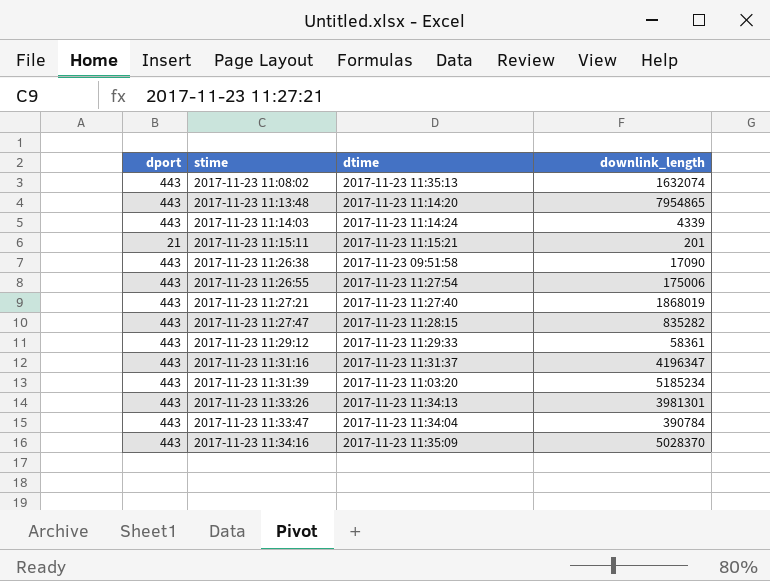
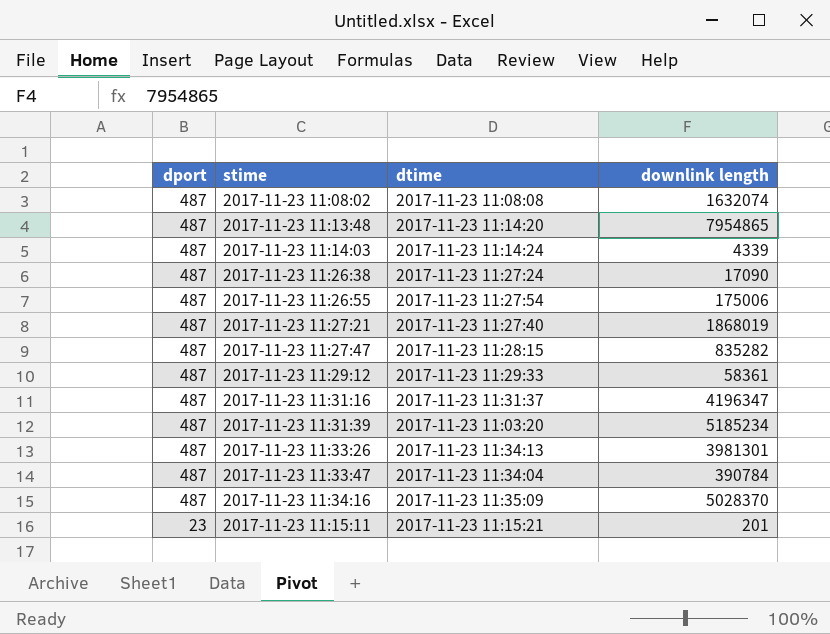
row order: stime ascending -> dport descending
column name: downlink_length -> downlink length
2017-11-23 11:08:02 | dport: 443 -> 487
2017-11-23 11:08:02 | dtime: 2017-11-23 11:35:13 -> 2017-11-23 11:08:08
2017-11-23 11:13:48 | dport: 443 -> 487
2017-11-23 11:14:03 | dport: 443 -> 487
2017-11-23 11:26:38 | dport: 443 -> 487
2017-11-23 11:26:38 | dtime: 2017-11-23 09:51:58 -> 2017-11-23 11:27:24
2017-11-23 11:26:55 | dport: 443 -> 487
2017-11-23 11:27:21 | dport: 443 -> 487
2017-11-23 11:27:47 | dport: 443 -> 487
2017-11-23 11:29:12 | dport: 443 -> 487
2017-11-23 11:31:16 | dport: 443 -> 487
2017-11-23 11:31:39 | dport: 443 -> 487
2017-11-23 11:33:26 | dport: 443 -> 487
2017-11-23 11:33:47 | dport: 443 -> 487
2017-11-23 11:34:16 | dport: 443 -> 487
2017-11-23 11:15:11 | dport: 21 -> 23

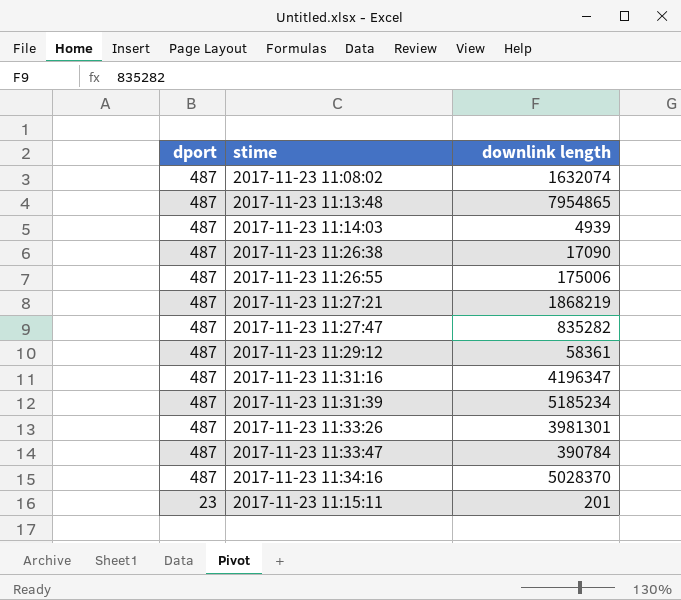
column dtime | position: 3 -> none
2017-11-23 11:14:03 | downlink length: 4339 -> 4939
2017-11-23 11:27:21 | downlink length: 1868019 -> 1868219

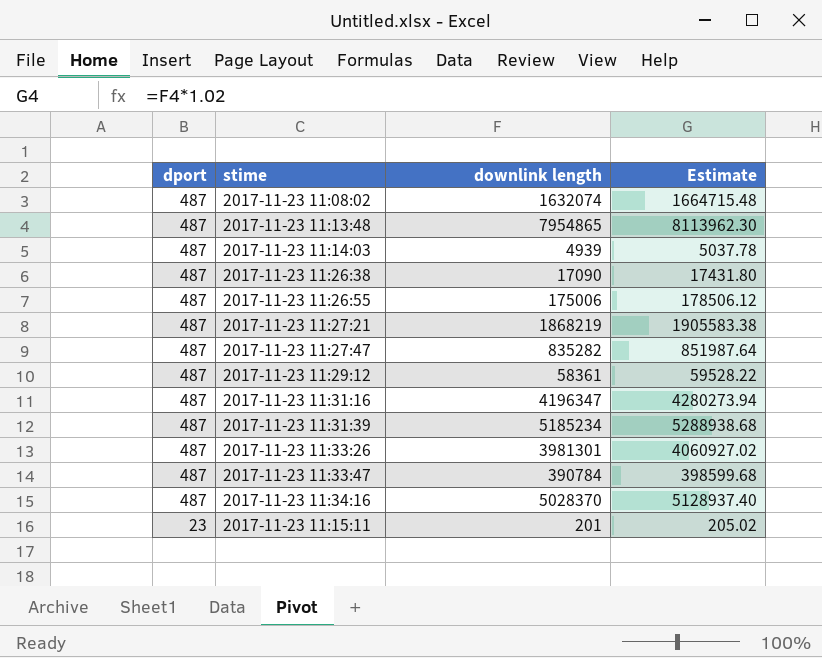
column Estimate | formula: none -> [downlink length] * 1.02

